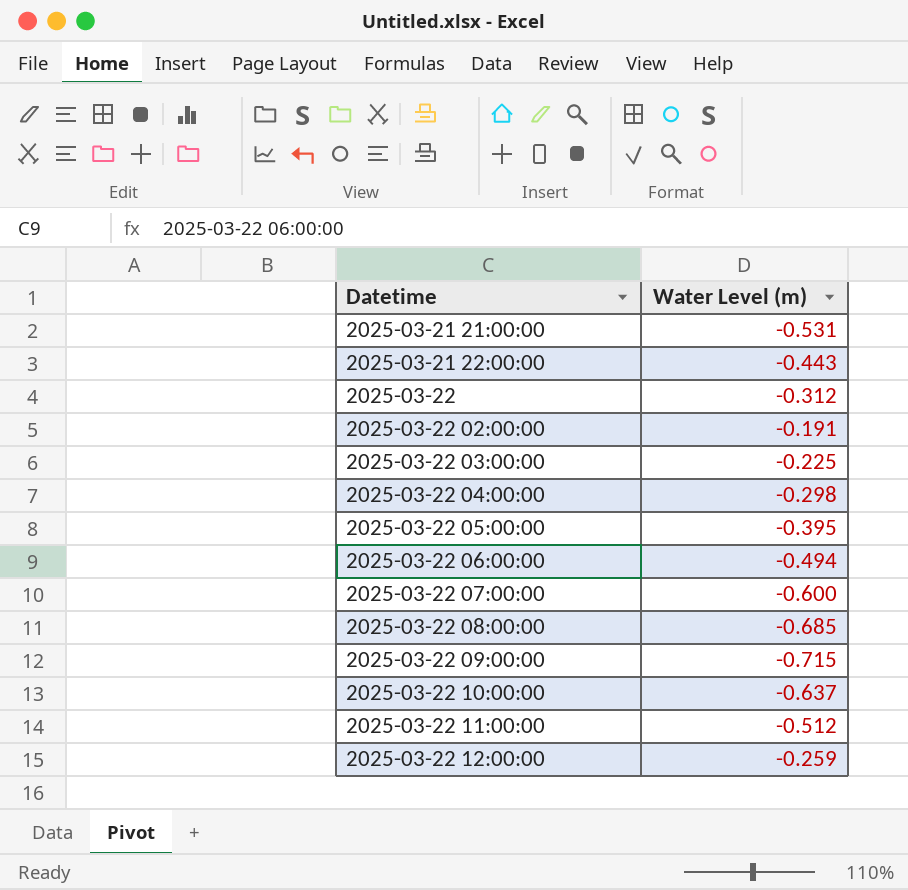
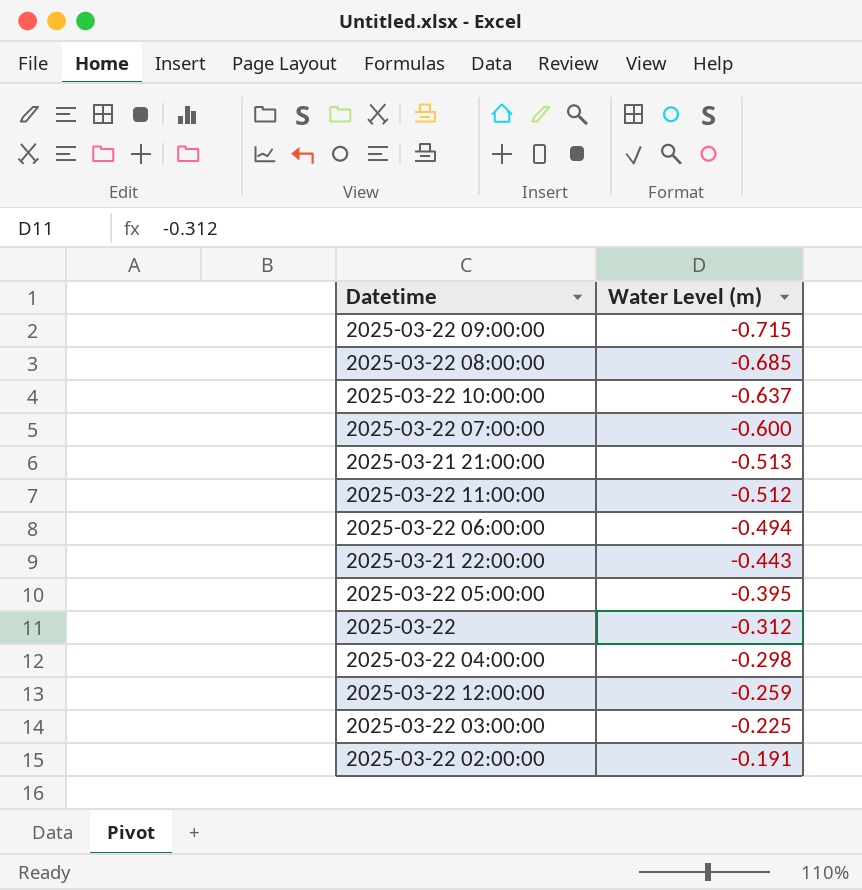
row order: Datetime ascending -> Water Level (m) ascending
2025-03-21 21:00:00 | Water Level (m): -0.531 -> -0.513

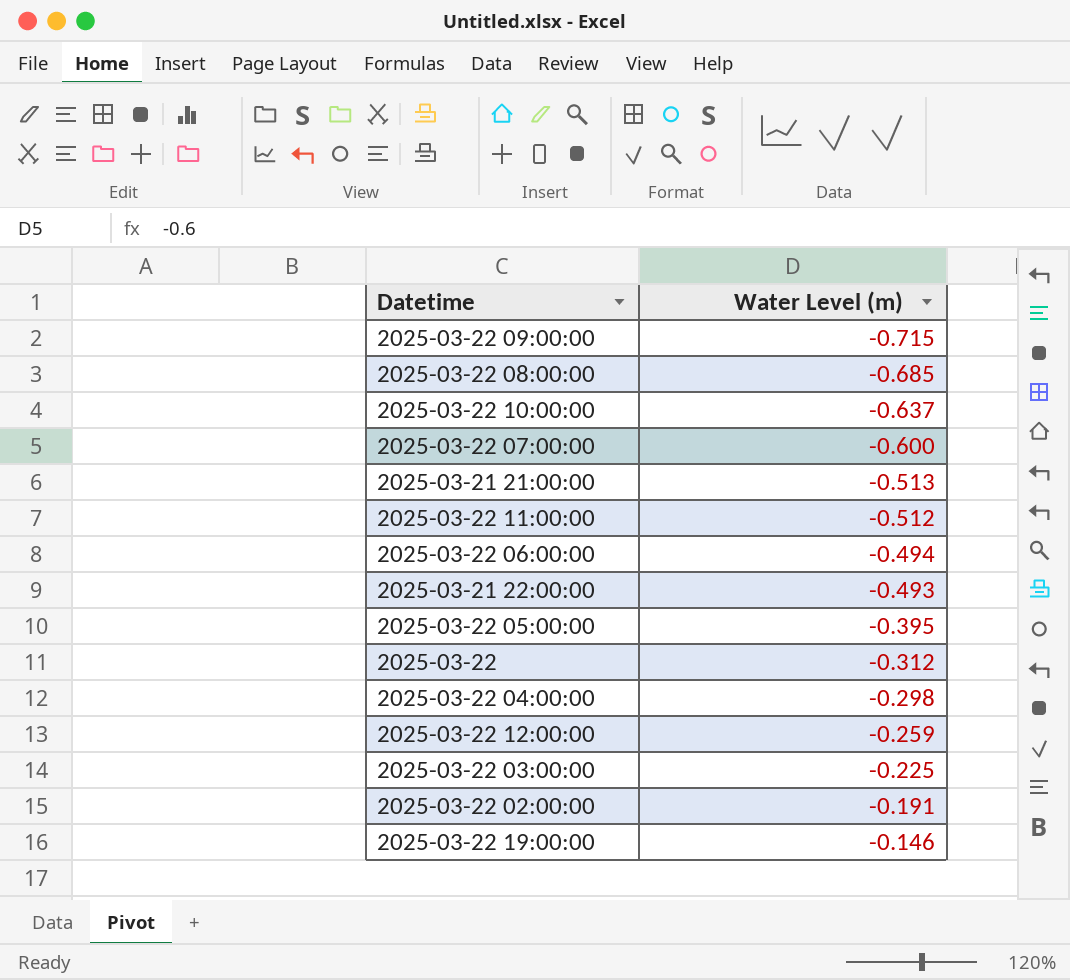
2025-03-21 22:00:00 | Water Level (m): -0.443 -> -0.493
row 2025-03-22 19:00:00: none -> -0.146

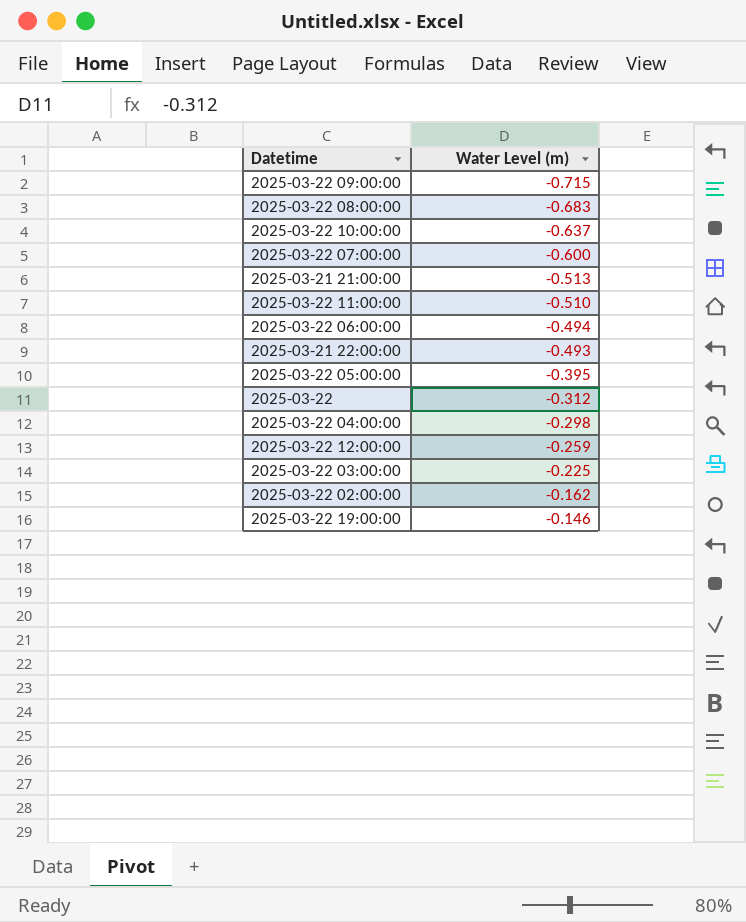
2025-03-22 08:00:00 | Water Level (m): -0.685 -> -0.683
2025-03-22 11:00:00 | Water Level (m): -0.512 -> -0.510
2025-03-22 02:00:00 | Water Level (m): -0.191 -> -0.162

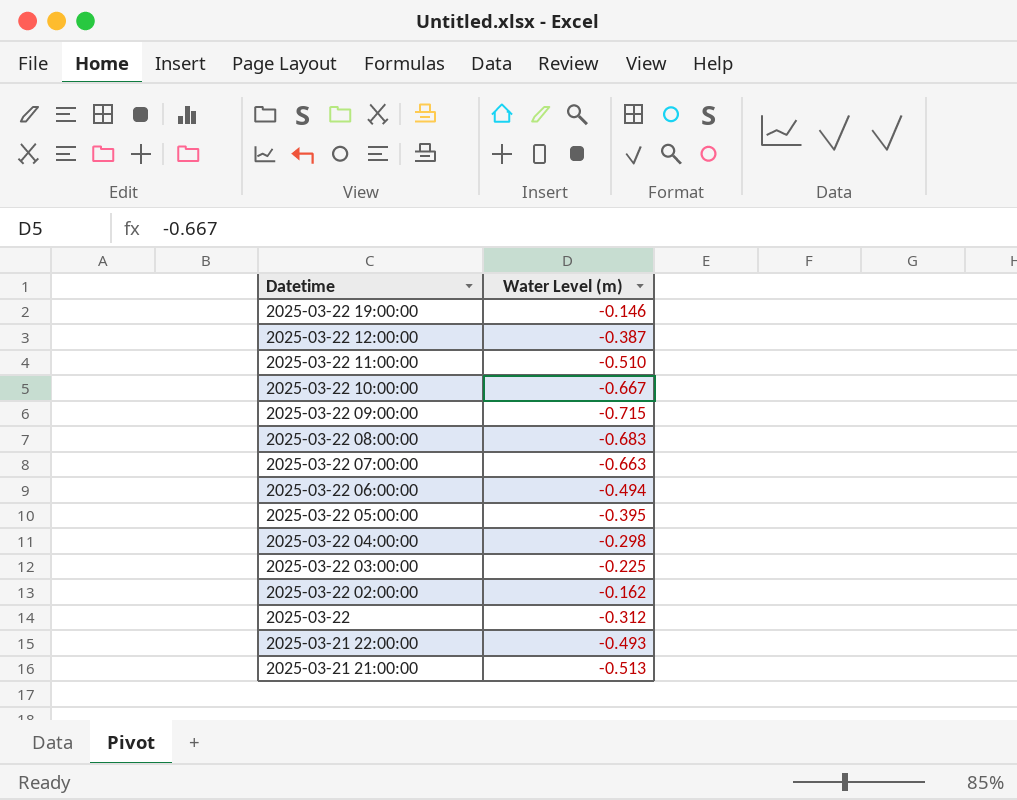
row order: Water Level (m) ascending -> Datetime descending
2025-03-22 12:00:00 | Water Level (m): -0.259 -> -0.387
2025-03-22 10:00:00 | Water Level (m): -0.637 -> -0.667
2025-03-22 07:00:00 | Water Level (m): -0.600 -> -0.663

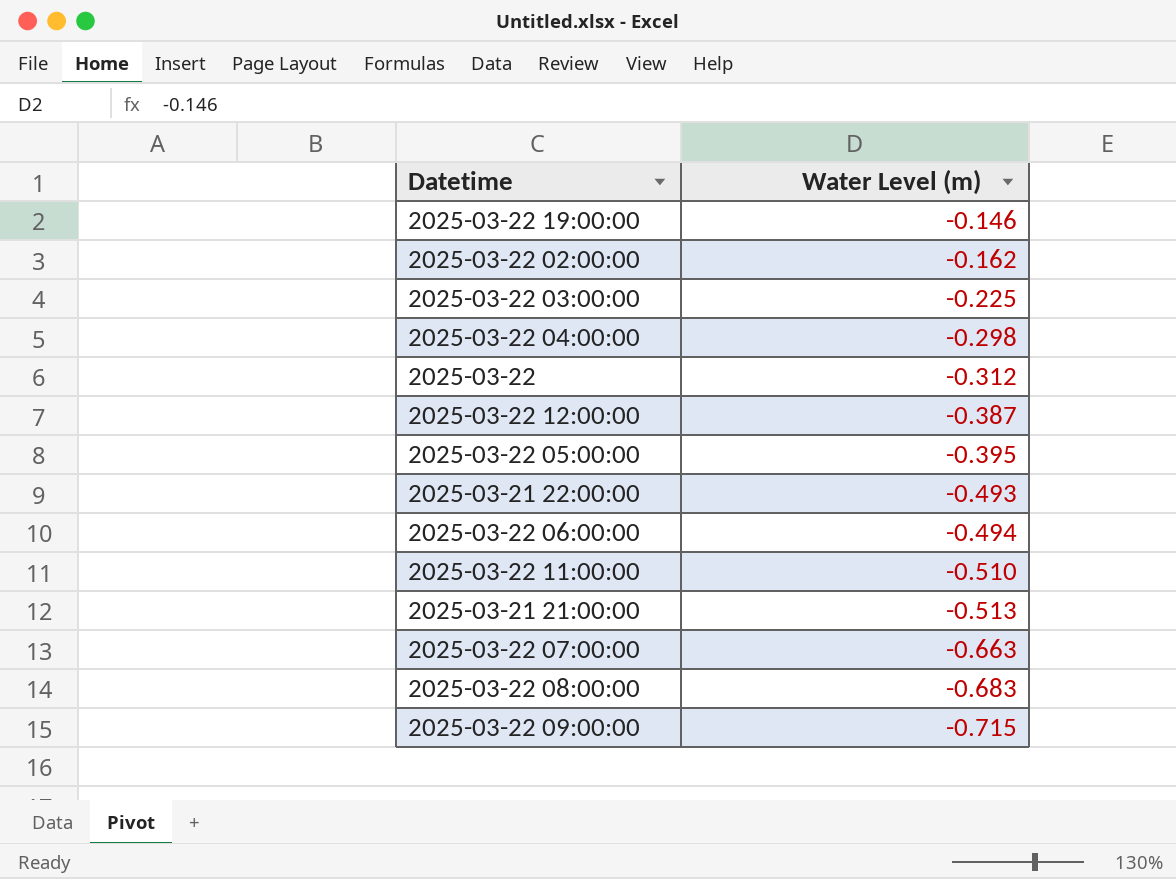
row order: Datetime descending -> Water Level (m) descending
row 2025-03-22 10:00:00: -0.667 -> none

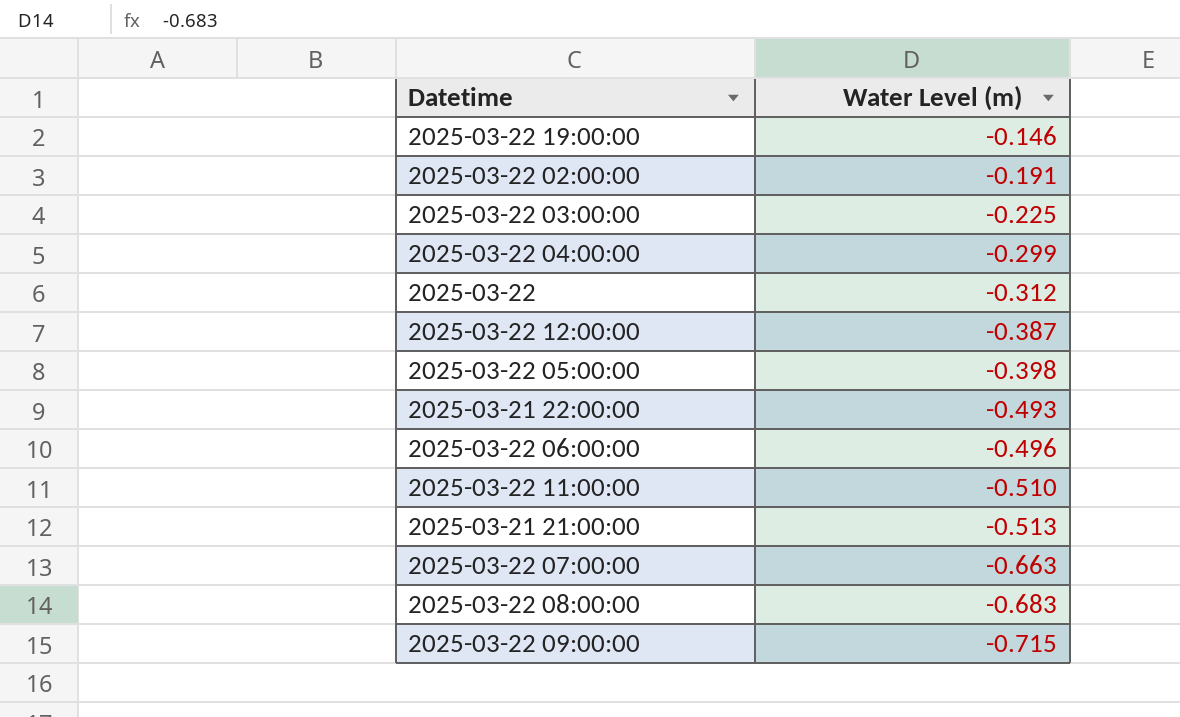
2025-03-22 02:00:00 | Water Level (m): -0.162 -> -0.191
2025-03-22 04:00:00 | Water Level (m): -0.298 -> -0.299
2025-03-22 05:00:00 | Water Level (m): -0.395 -> -0.398
2025-03-22 06:00:00 | Water Level (m): -0.494 -> -0.496

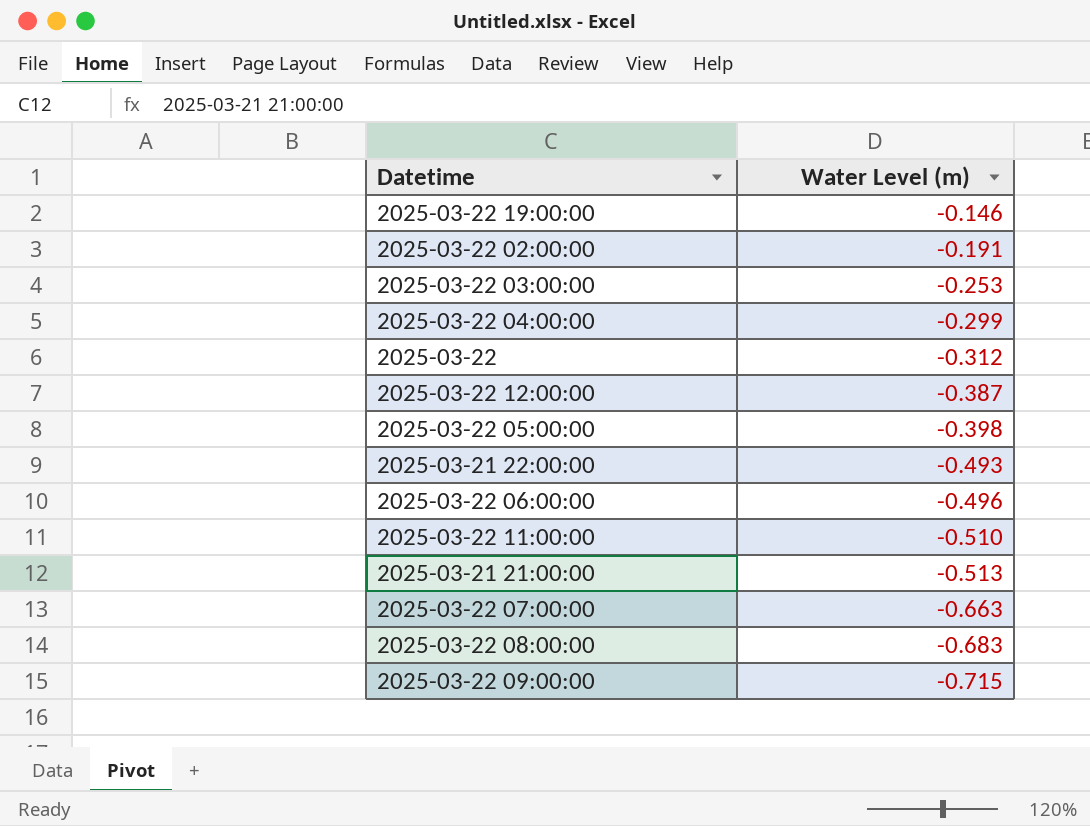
2025-03-22 03:00:00 | Water Level (m): -0.225 -> -0.253

